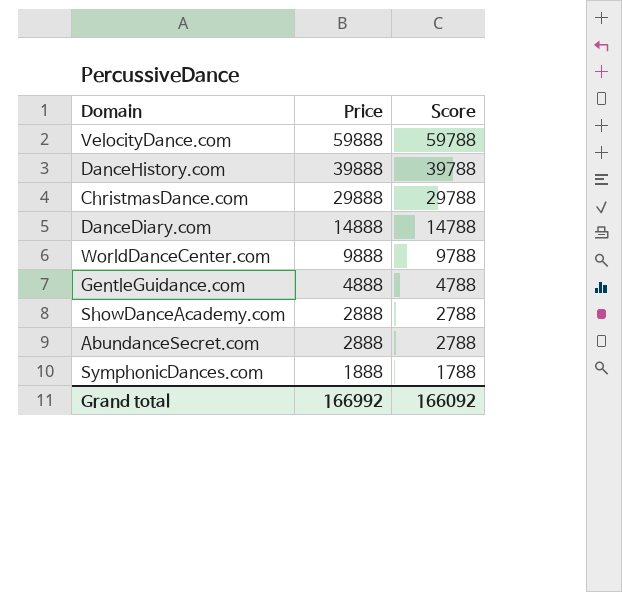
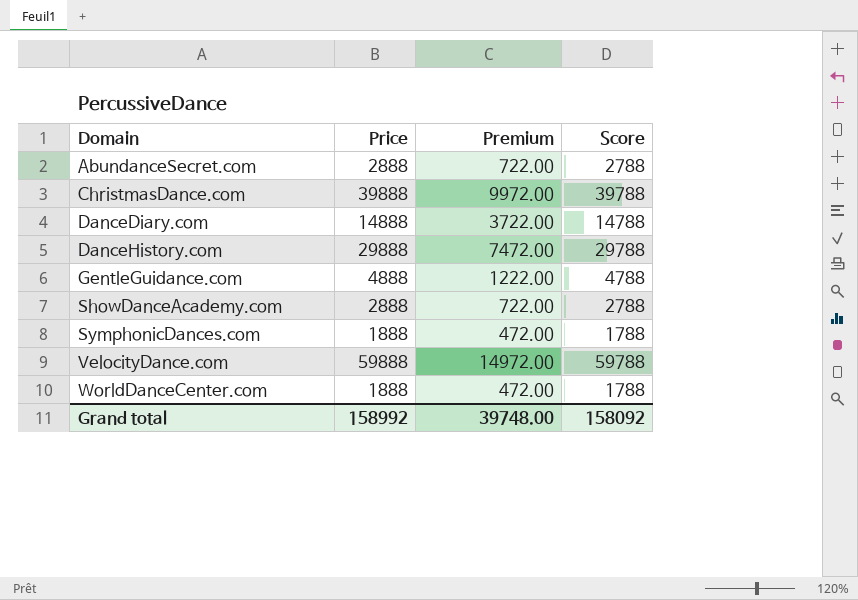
row order: Price descending -> Domain ascending
column Premium | formula: none -> [Price] * 0.25
ChristmasDance.com | Price: 29888 -> 39888
ChristmasDance.com | Score: 29788 -> 39788
DanceHistory.com | Price: 39888 -> 29888
DanceHistory.com | Score: 39788 -> 29788
WorldDanceCenter.com | Price: 9888 -> 1888
WorldDanceCenter.com | Score: 9788 -> 1788
Grand total | Price: 166992 -> 158992
Grand total | Score: 166092 -> 158092

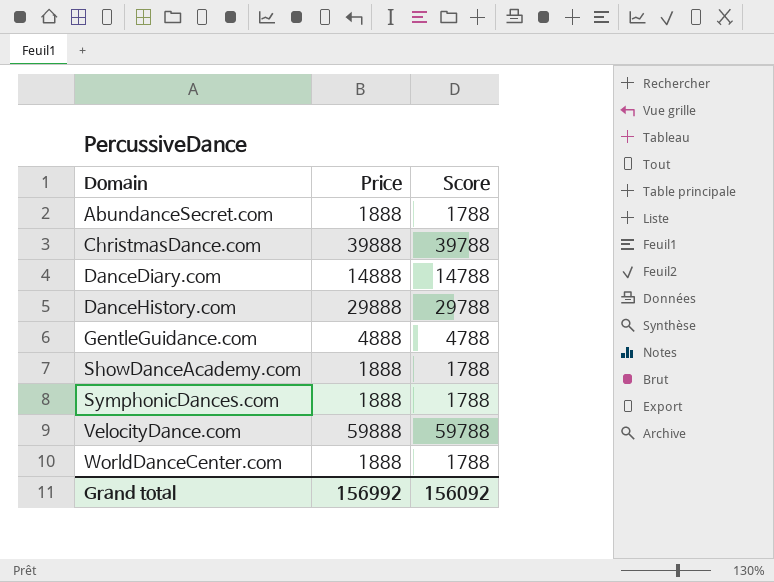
column Premium | formula: [Price] * 0.25 -> none
AbundanceSecret.com | Price: 2888 -> 1888
AbundanceSecret.com | Score: 2788 -> 1788
ShowDanceAcademy.com | Price: 2888 -> 1888
ShowDanceAcademy.com | Score: 2788 -> 1788
Grand total | Price: 158992 -> 156992
Grand total | Score: 158092 -> 156092

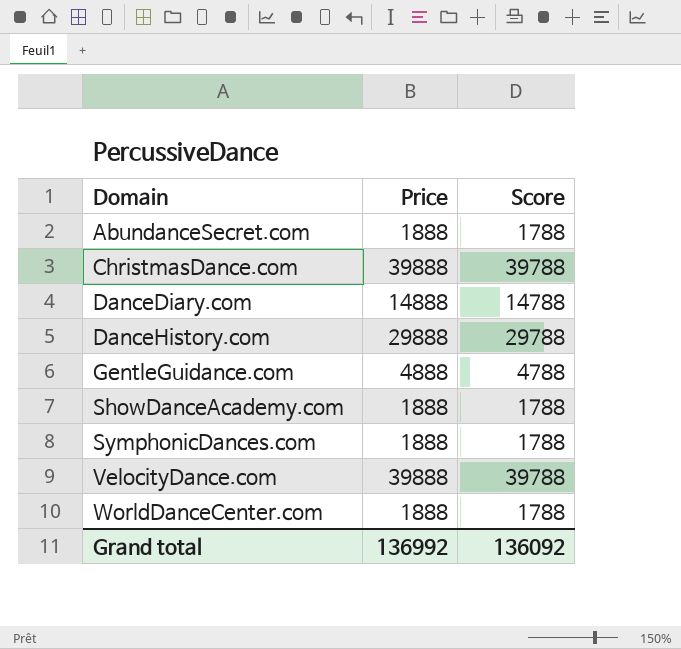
VelocityDance.com | Price: 59888 -> 39888
VelocityDance.com | Score: 59788 -> 39788
Grand total | Price: 156992 -> 136992
Grand total | Score: 156092 -> 136092

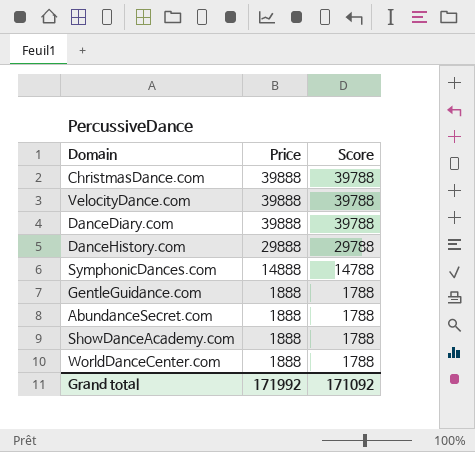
row order: Domain ascending -> Price descending
DanceDiary.com | Price: 14888 -> 39888
DanceDiary.com | Score: 14788 -> 39788
SymphonicDances.com | Price: 1888 -> 14888
SymphonicDances.com | Score: 1788 -> 14788
GentleGuidance.com | Price: 4888 -> 1888
GentleGuidance.com | Score: 4788 -> 1788
Grand total | Price: 136992 -> 171992
Grand total | Score: 136092 -> 171092

